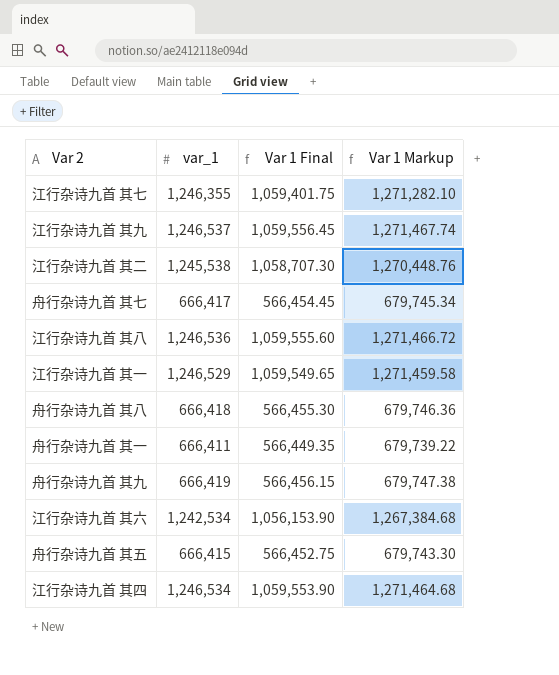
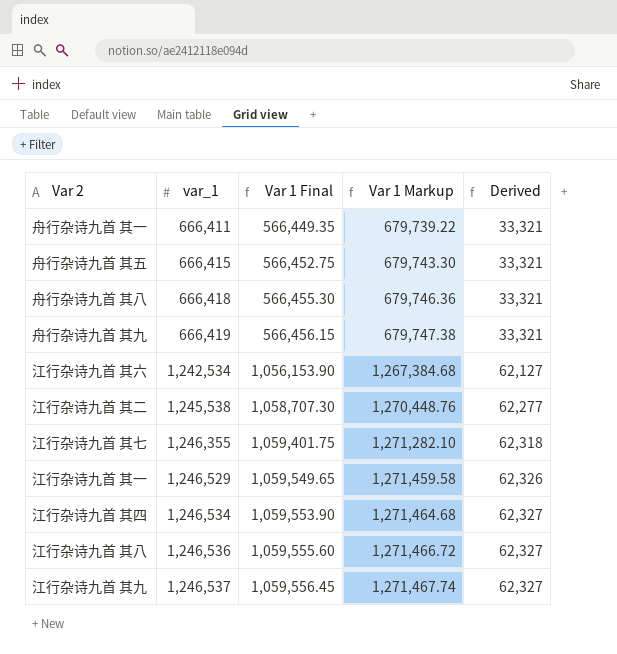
row order: none -> var_1 ascending
column Derived | formula: none -> [var_1] * 0.05
row 舟行杂诗九首 其七: 666,417 | 566,454.45 | 679,745.34 -> none

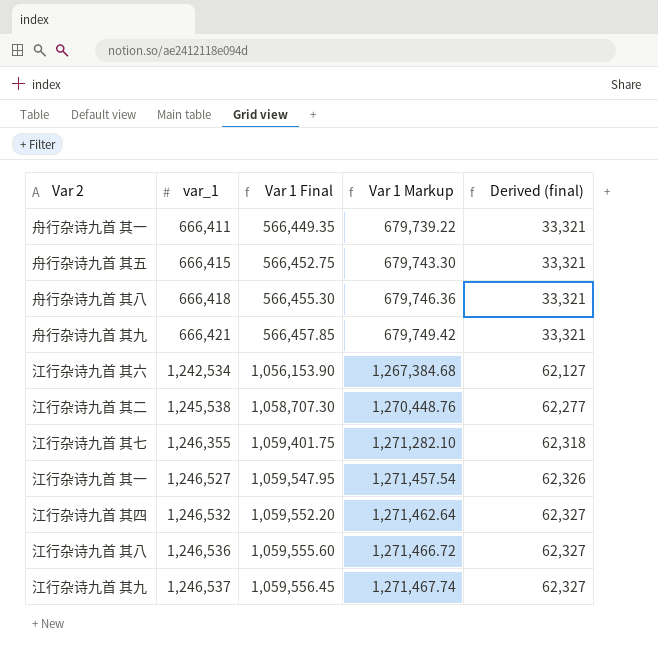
column name: Derived -> Derived (final)
舟行杂诗九首 其九 | var_1: 666,419 -> 666,421
舟行杂诗九首 其九 | Var 1 Final: 566,456.15 -> 566,457.85
舟行杂诗九首 其九 | Var 1 Markup: 679,747.38 -> 679,749.42
江行杂诗九首 其一 | var_1: 1,246,529 -> 1,246,527
江行杂诗九首 其一 | Var 1 Final: 1,059,549.65 -> 1,059,547.95
江行杂诗九首 其一 | Var 1 Markup: 1,271,459.58 -> 1,271,457.54
江行杂诗九首 其四 | var_1: 1,246,534 -> 1,246,532
江行杂诗九首 其四 | Var 1 Final: 1,059,553.90 -> 1,059,552.20
江行杂诗九首 其四 | Var 1 Markup: 1,271,464.68 -> 1,271,462.64

